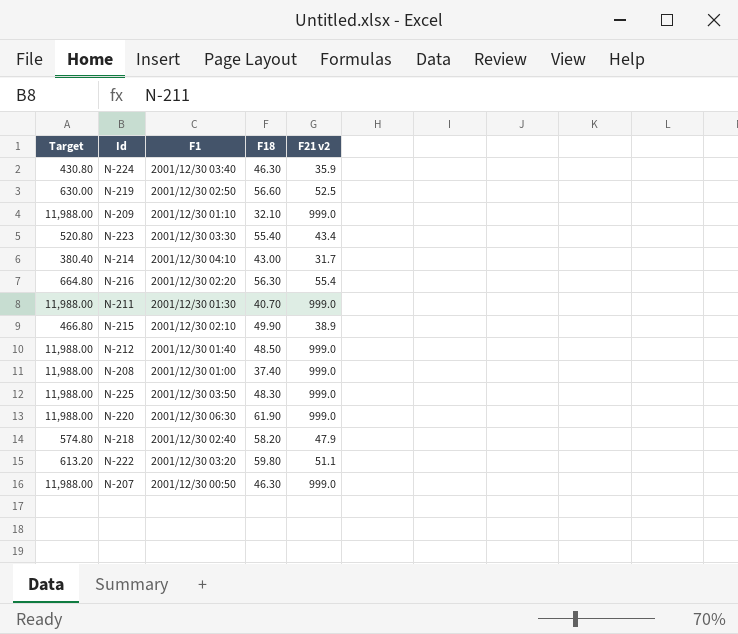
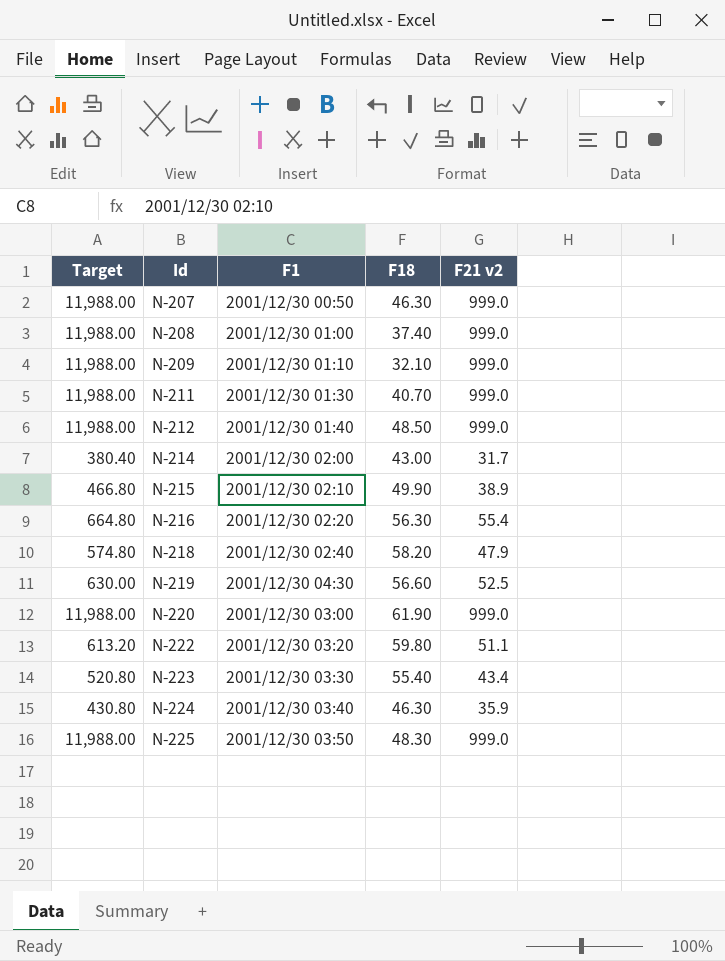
row order: none -> Id ascending
N-214 | F1: 2001/12/30 04:10 -> 2001/12/30 02:00
N-219 | F1: 2001/12/30 02:50 -> 2001/12/30 04:30
N-220 | F1: 2001/12/30 06:30 -> 2001/12/30 03:00

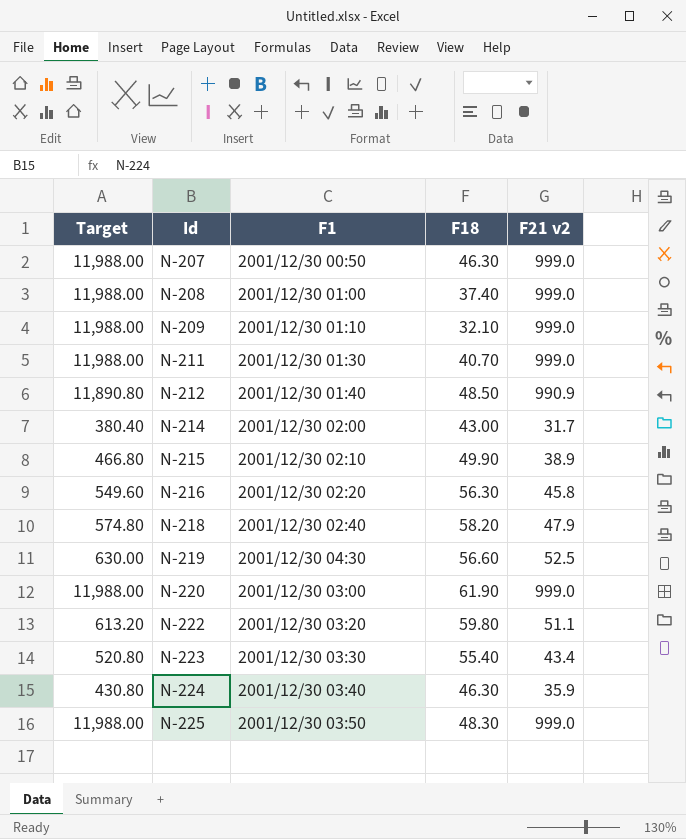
N-212 | Target: 11,988.00 -> 11,890.80
N-212 | F21 v2: 999.0 -> 990.9
N-216 | Target: 664.80 -> 549.60
N-216 | F21 v2: 55.4 -> 45.8

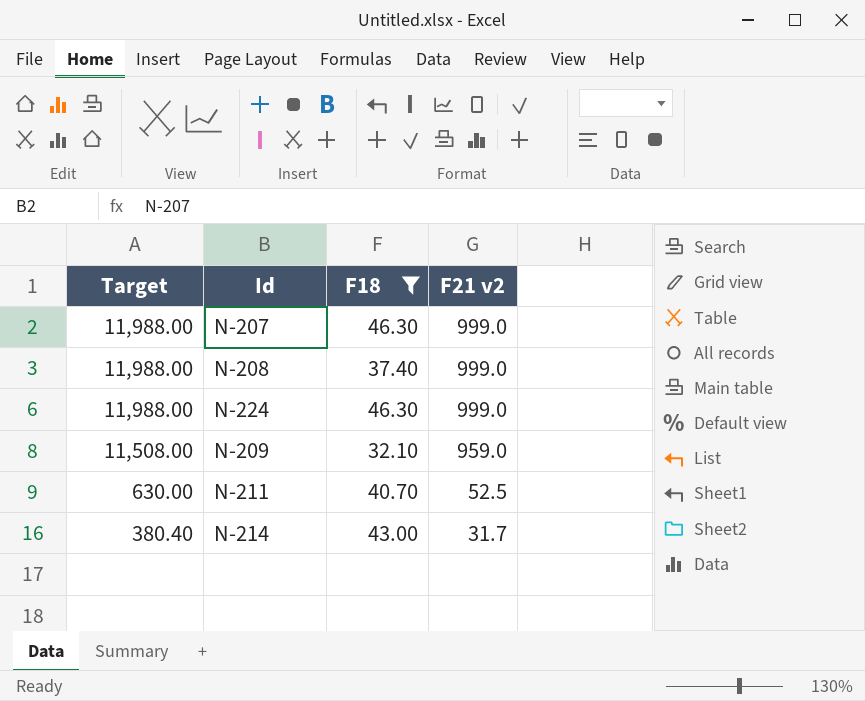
filter: none -> F18 <= 46.30
row order: Id ascending -> Target descending
column F1 | position: 3 -> none
N-224 | Target: 430.80 -> 11,988.00
N-224 | F21 v2: 35.9 -> 999.0
N-209 | Target: 11,988.00 -> 11,508.00
N-209 | F21 v2: 999.0 -> 959.0
N-211 | Target: 11,988.00 -> 630.00
N-211 | F21 v2: 999.0 -> 52.5

